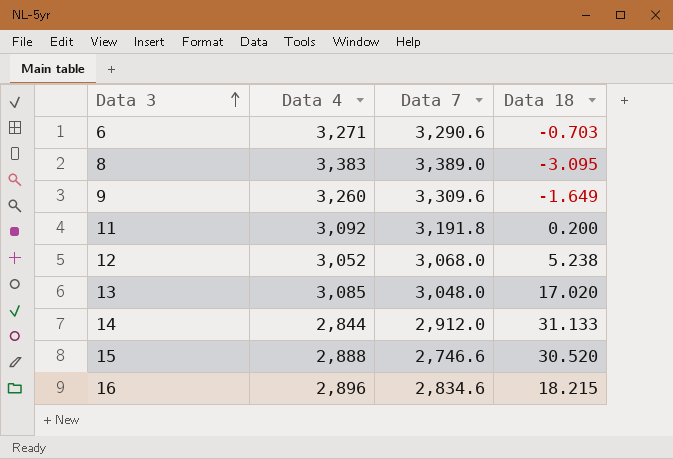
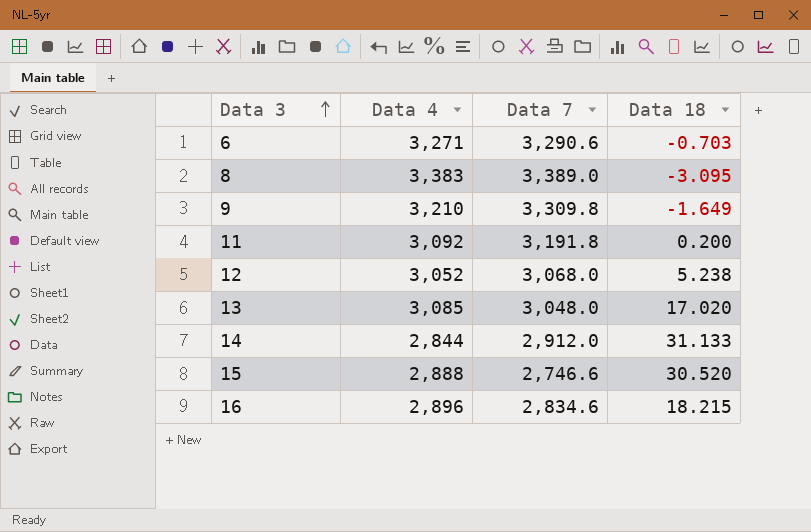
9 | Data 4: 3,260 -> 3,210
9 | Data 7: 3,309.6 -> 3,309.8

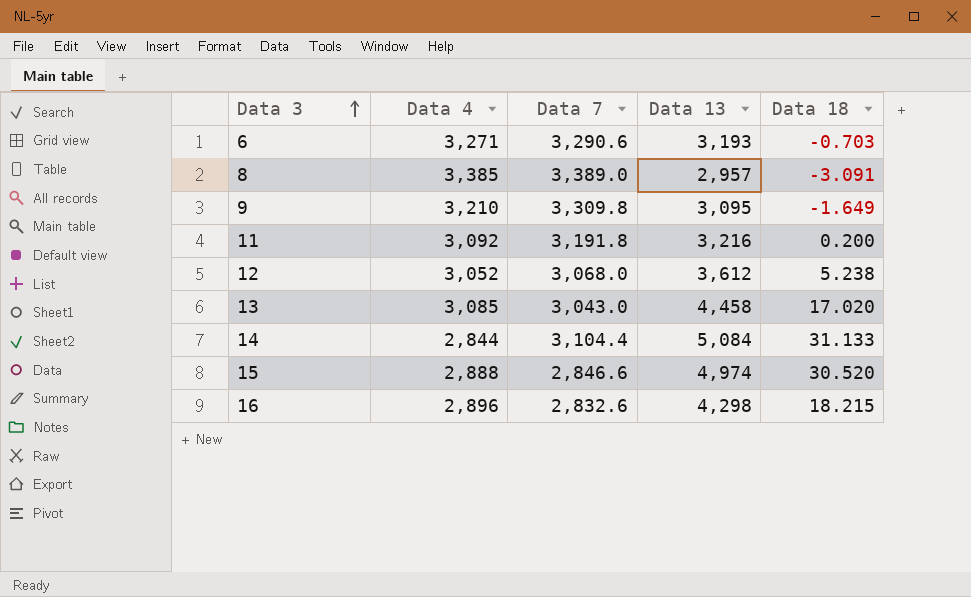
column Data 13 | position: none -> 4
8 | Data 4: 3,383 -> 3,385
8 | Data 18: -3.095 -> -3.091
13 | Data 7: 3,048.0 -> 3,043.0
14 | Data 7: 2,912.0 -> 3,104.4
15 | Data 7: 2,746.6 -> 2,846.6
16 | Data 7: 2,834.6 -> 2,832.6

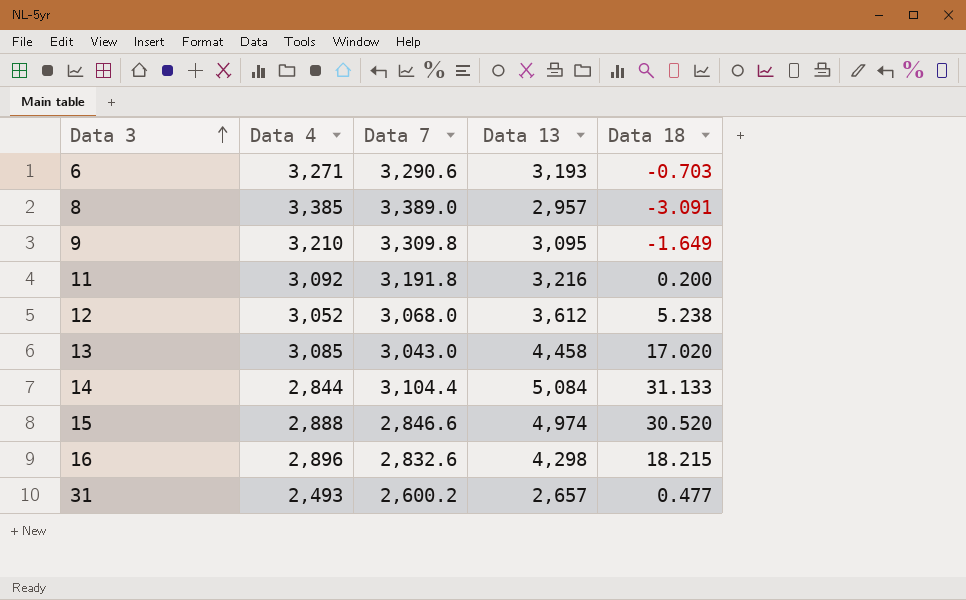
row 31: none -> 2,493 | 2,600.2 | 2,657 | 0.477

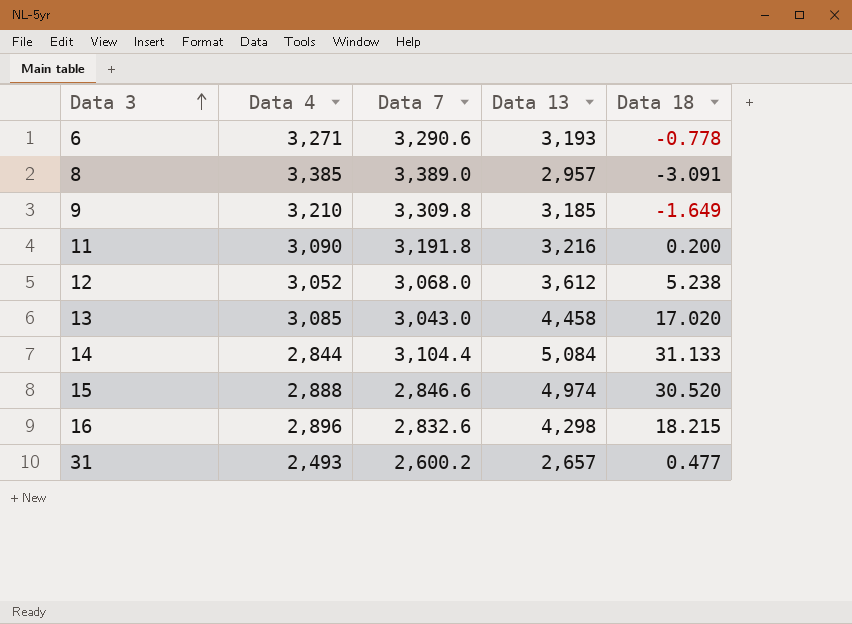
6 | Data 18: -0.703 -> -0.778
9 | Data 13: 3,095 -> 3,185
11 | Data 4: 3,092 -> 3,090

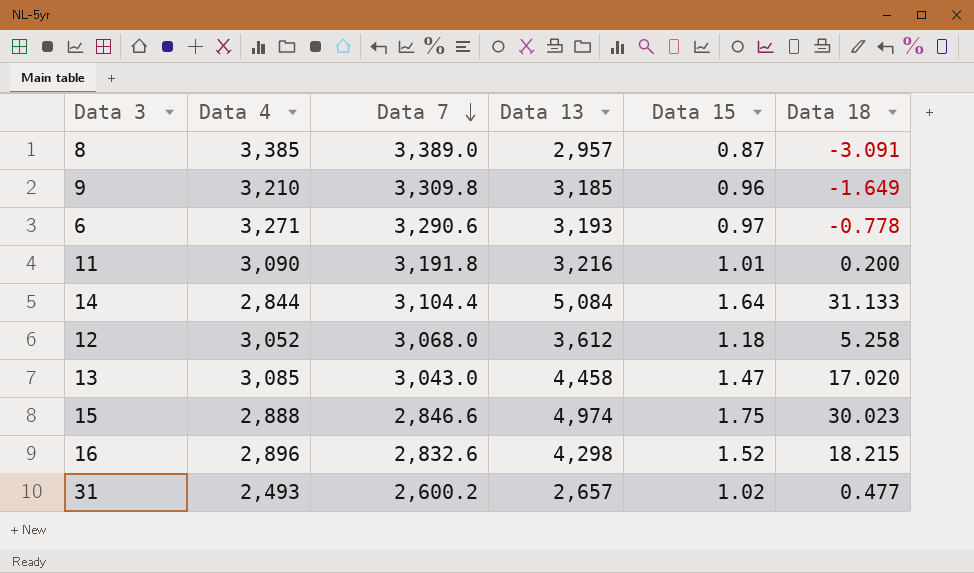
row order: Data 3 ascending -> Data 7 descending
column Data 15 | formula: none -> [Data 13] / [Data 7]
12 | Data 18: 5.238 -> 5.258
15 | Data 18: 30.520 -> 30.023

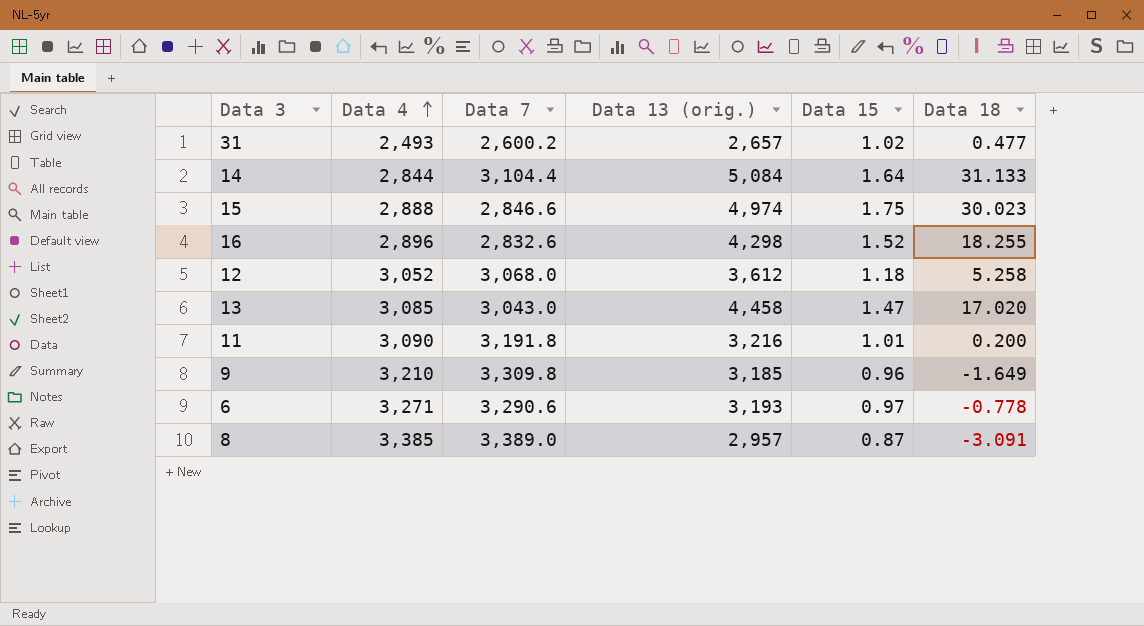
row order: Data 7 descending -> Data 4 ascending
column name: Data 13 -> Data 13 (orig.)
16 | Data 18: 18.215 -> 18.255

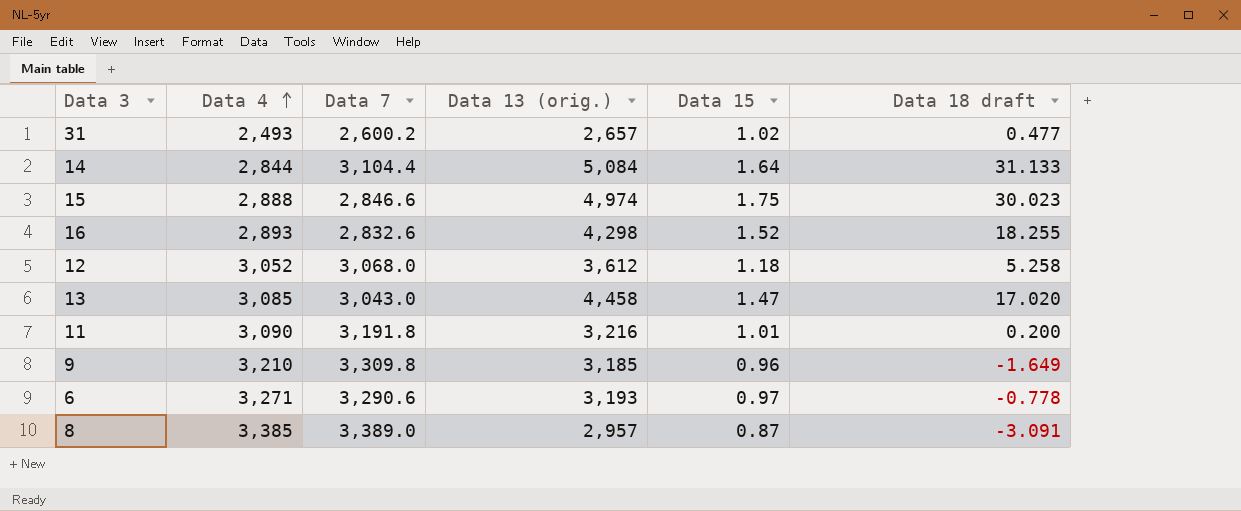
column name: Data 18 -> Data 18 draft
16 | Data 4: 2,896 -> 2,893

